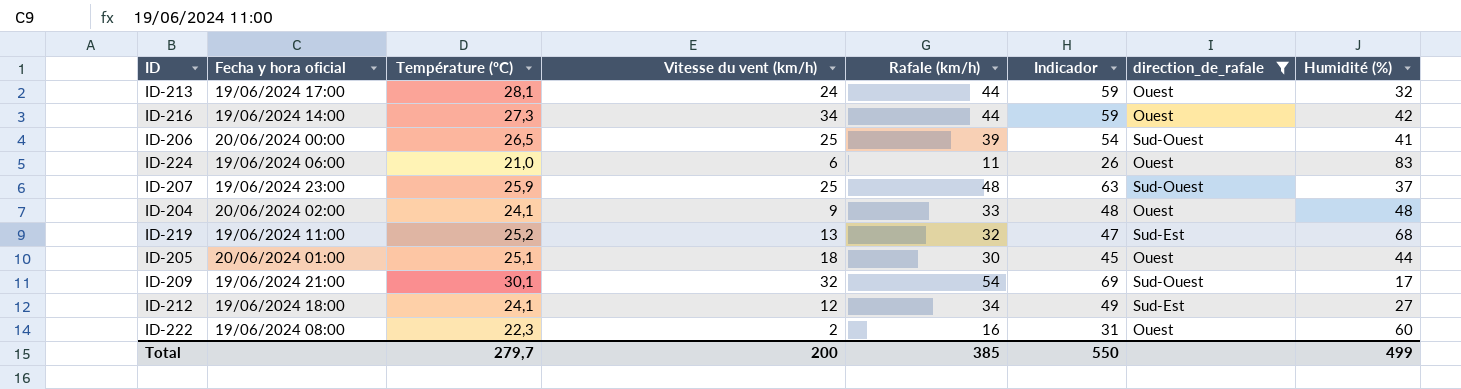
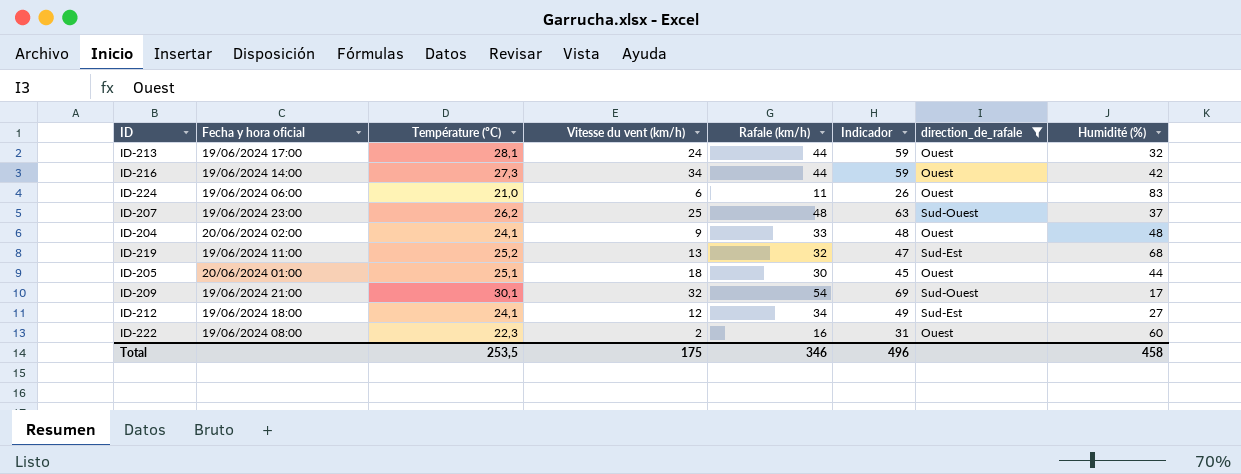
row ID-206: 20/06/2024 00:00 | 26,5 | 25 | 39 | 54 | Sud-Ouest | 41 -> none
ID-207 | Température (ºC): 25,9 -> 26,2
Total | Température (ºC): 279,7 -> 253,5
Total | Vitesse du vent (km/h): 200 -> 175
Total | Rafale (km/h): 385 -> 346
Total | Indicador: 550 -> 496
Total | Humidité (%): 499 -> 458

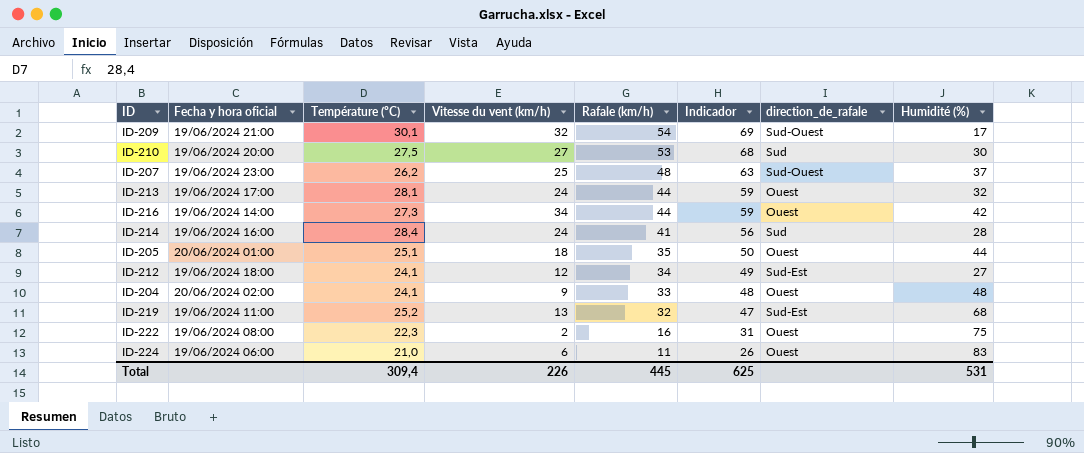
filter: direction_de_rafale != Sud -> none
row order: none -> Rafale (km/h) descending
ID-205 | Rafale (km/h): 30 -> 35
ID-205 | Indicador: 45 -> 50
ID-222 | Humidité (%): 60 -> 75
Total | Température (ºC): 253,5 -> 309,4
Total | Vitesse du vent (km/h): 175 -> 226
Total | Rafale (km/h): 346 -> 445
Total | Indicador: 496 -> 625
Total | Humidité (%): 458 -> 531

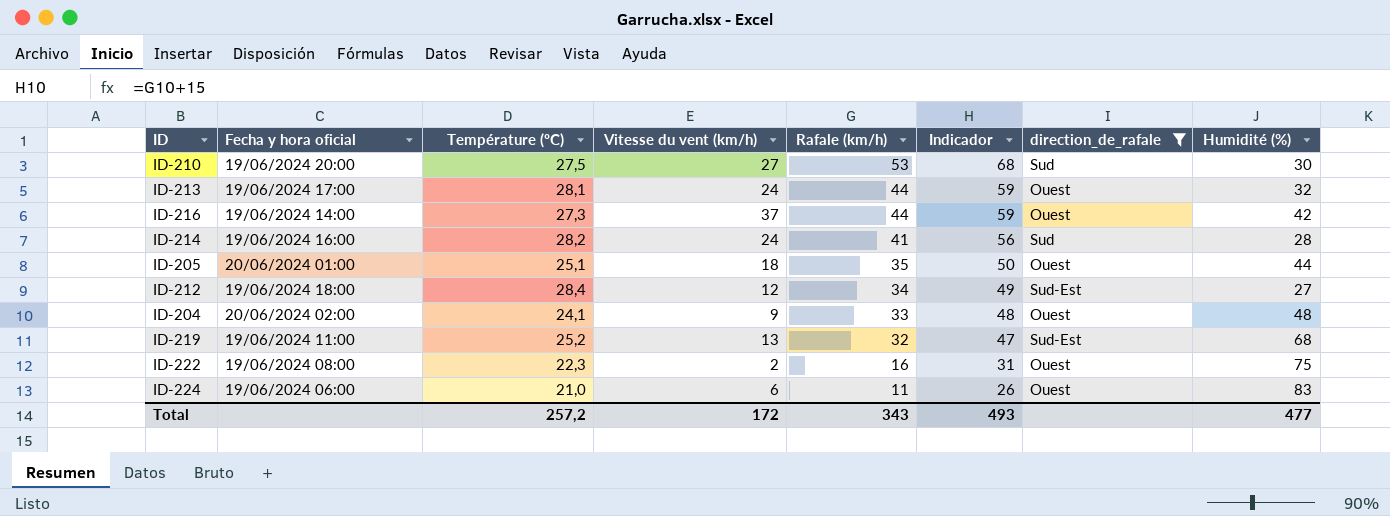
filter: none -> direction_de_rafale != Sud-Ouest
ID-216 | Vitesse du vent (km/h): 34 -> 37
ID-214 | Température (ºC): 28,4 -> 28,2
ID-212 | Température (ºC): 24,1 -> 28,4
Total | Température (ºC): 309,4 -> 257,2
Total | Vitesse du vent (km/h): 226 -> 172
Total | Rafale (km/h): 445 -> 343
Total | Indicador: 625 -> 493
Total | Humidité (%): 531 -> 477

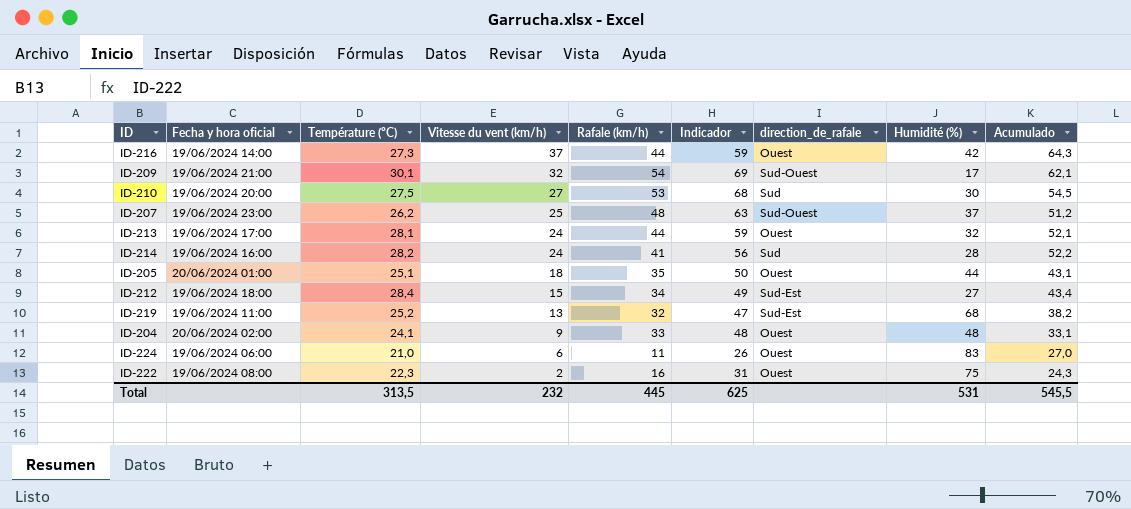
filter: direction_de_rafale != Sud-Ouest -> none
row order: Rafale (km/h) descending -> Vitesse du vent (km/h) descending
column Acumulado | formula: none -> [Température (ºC)] + [Vitesse du vent (km/h)]
ID-212 | Vitesse du vent (km/h): 12 -> 15
Total | Température (ºC): 257,2 -> 313,5
Total | Vitesse du vent (km/h): 172 -> 232
Total | Rafale (km/h): 343 -> 445
Total | Indicador: 493 -> 625
Total | Humidité (%): 477 -> 531

